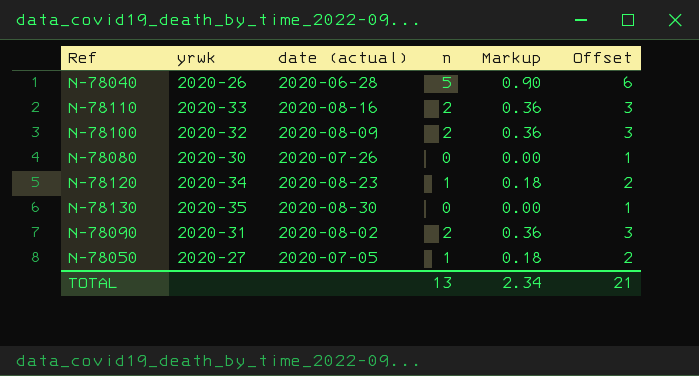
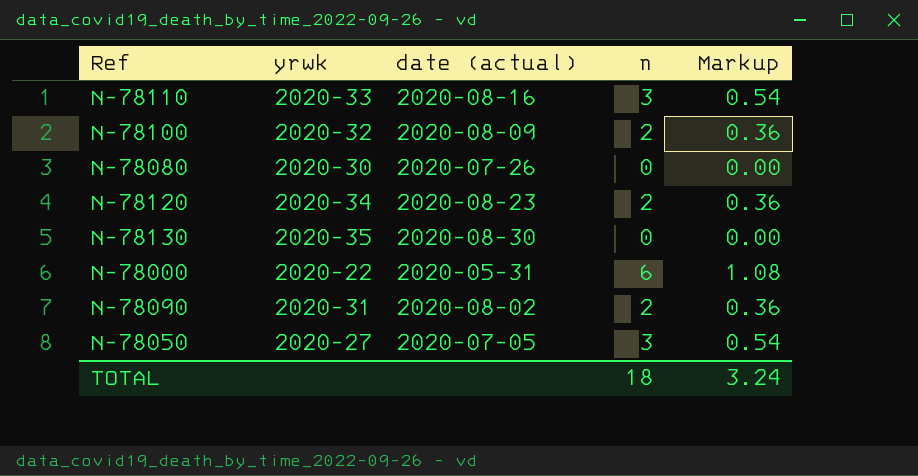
column Offset | formula: [n] + 1 -> none
row N-78040: 2020-26 | 2020-06-28 | 5 | 0.90 | 6 -> none
N-78110 | n: 2 -> 3
N-78110 | Markup: 0.36 -> 0.54
N-78120 | n: 1 -> 2
N-78120 | Markup: 0.18 -> 0.36
row N-78000: none -> 2020-22 | 2020-05-31 | 6 | 1.08
N-78050 | n: 1 -> 3
N-78050 | Markup: 0.18 -> 0.54
TOTAL | n: 13 -> 18
TOTAL | Markup: 2.34 -> 3.24

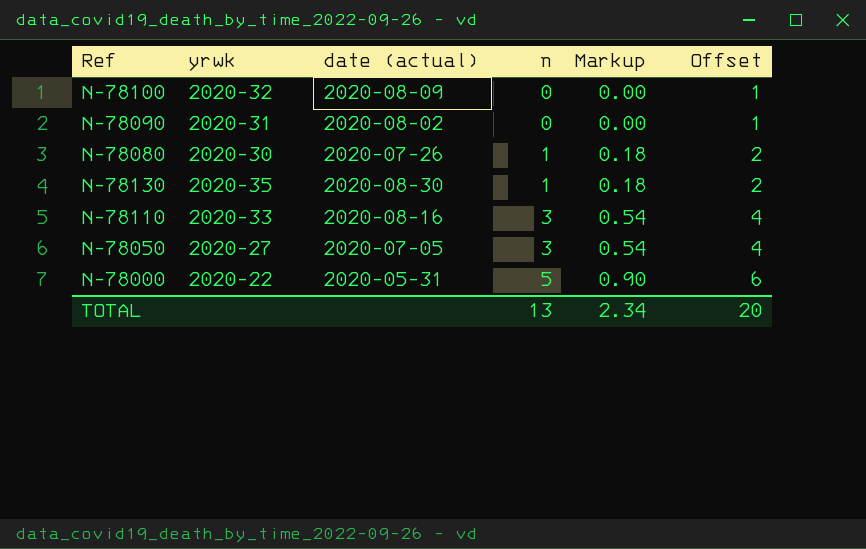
row order: none -> n ascending
column Offset | formula: none -> [n] + 1
row N-78120: 2020-34 | 2020-08-23 | 2 | 0.36 -> none
N-78100 | n: 2 -> 0
N-78100 | Markup: 0.36 -> 0.00
N-78090 | n: 2 -> 0
N-78090 | Markup: 0.36 -> 0.00
N-78080 | n: 0 -> 1
N-78080 | Markup: 0.00 -> 0.18
N-78130 | n: 0 -> 1
N-78130 | Markup: 0.00 -> 0.18
N-78000 | n: 6 -> 5
N-78000 | Markup: 1.08 -> 0.90
TOTAL | n: 18 -> 13
TOTAL | Markup: 3.24 -> 2.34

